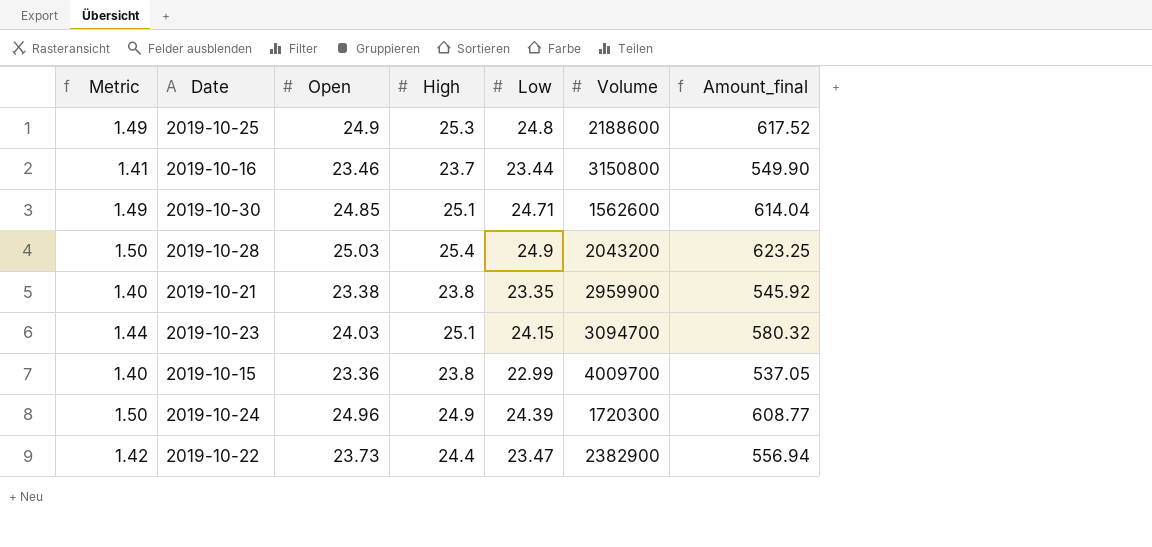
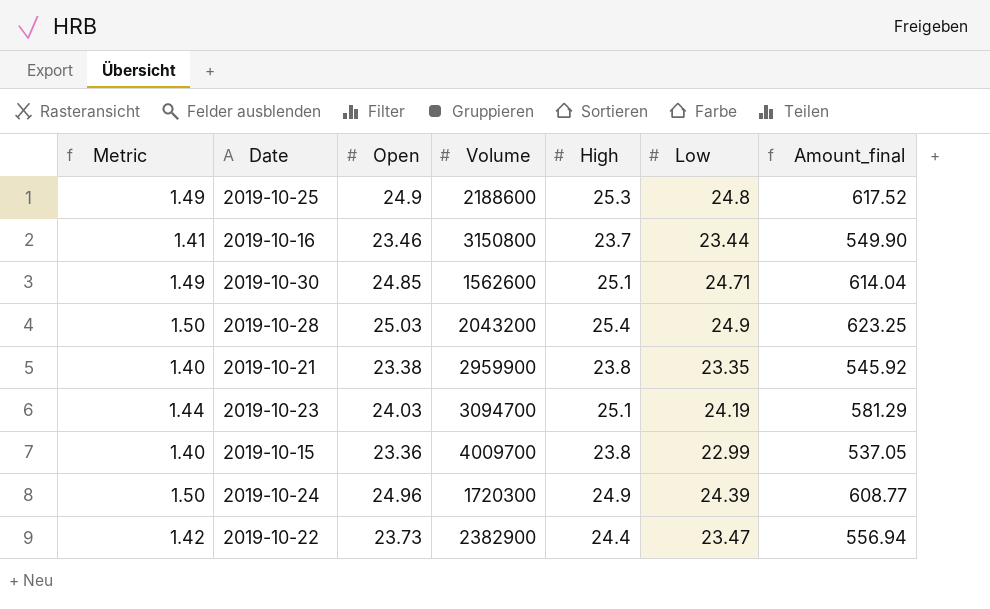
column Volume | position: 6 -> 4
2019-10-23 | Low: 24.15 -> 24.19
2019-10-23 | Amount_final: 580.32 -> 581.29

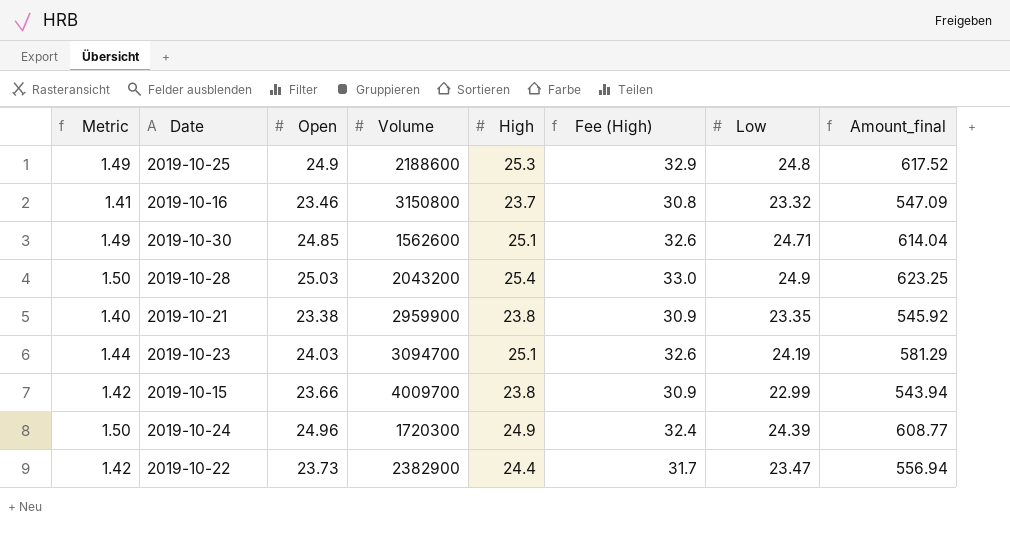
column Fee (High) | formula: none -> [High] * 1.3
2019-10-16 | Low: 23.44 -> 23.32
2019-10-16 | Amount_final: 549.90 -> 547.09
2019-10-15 | Metric: 1.40 -> 1.42
2019-10-15 | Open: 23.36 -> 23.66
2019-10-15 | Amount_final: 537.05 -> 543.94

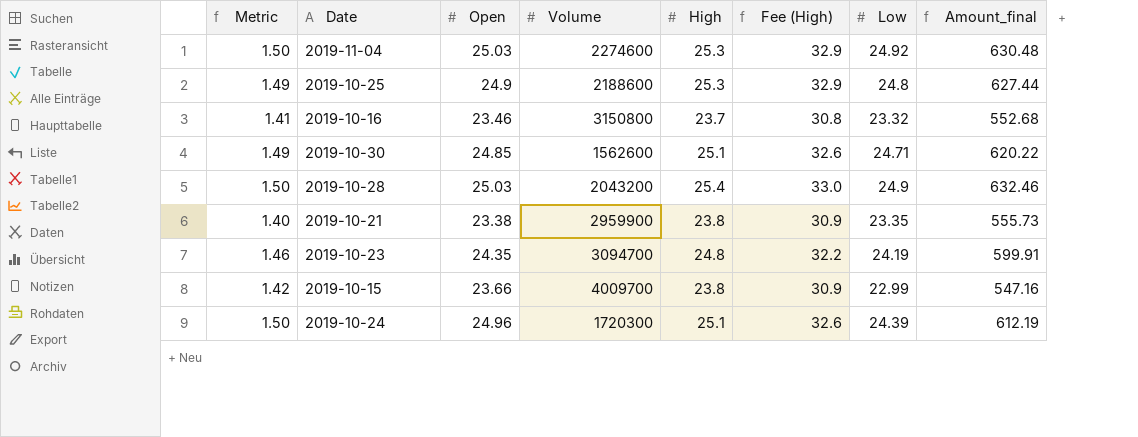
column Amount_final | formula: [Open] * [Low] -> [High] * [Low]
row 2019-10-22: 1.42 | 23.73 | 2382900 | 24.4 | 31.7 | 23.47 | 556.94 -> none
row 2019-11-04: none -> 1.50 | 25.03 | 2274600 | 25.3 | 32.9 | 24.92 | 630.48
2019-10-23 | Metric: 1.44 -> 1.46
2019-10-23 | Open: 24.03 -> 24.35
2019-10-23 | High: 25.1 -> 24.8
2019-10-23 | Fee (High): 32.6 -> 32.2
2019-10-24 | High: 24.9 -> 25.1
2019-10-24 | Fee (High): 32.4 -> 32.6

